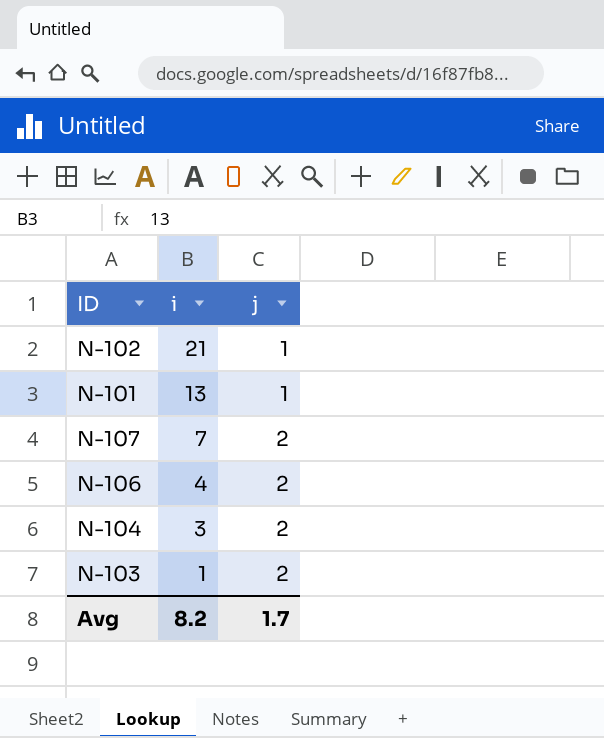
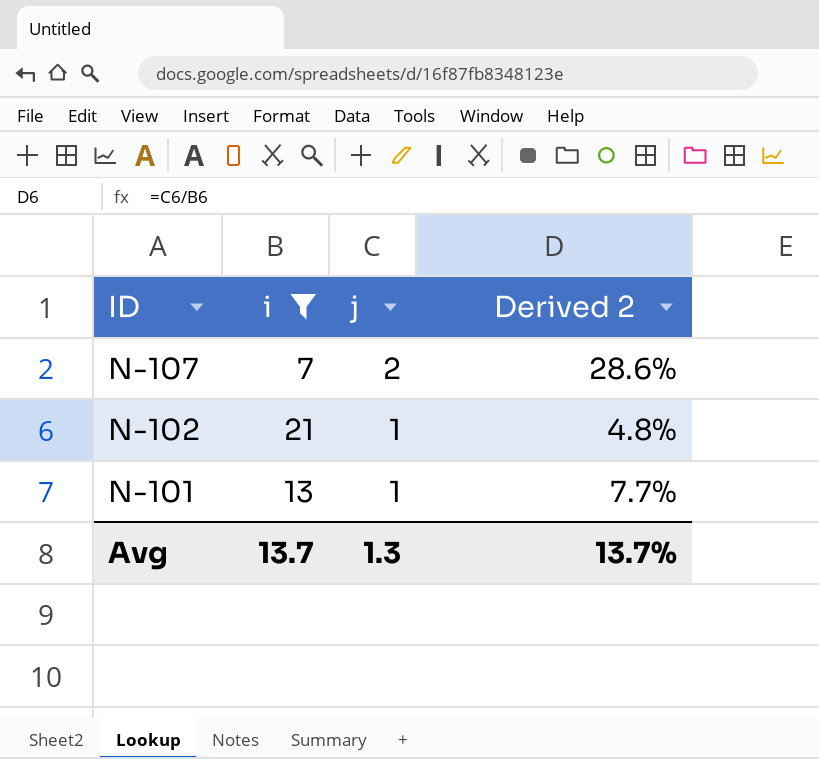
filter: none -> i >= 7
row order: i descending -> ID descending
column Derived 2 | formula: none -> [j] / [i]
Avg | i: 8.2 -> 13.7
Avg | j: 1.7 -> 1.3

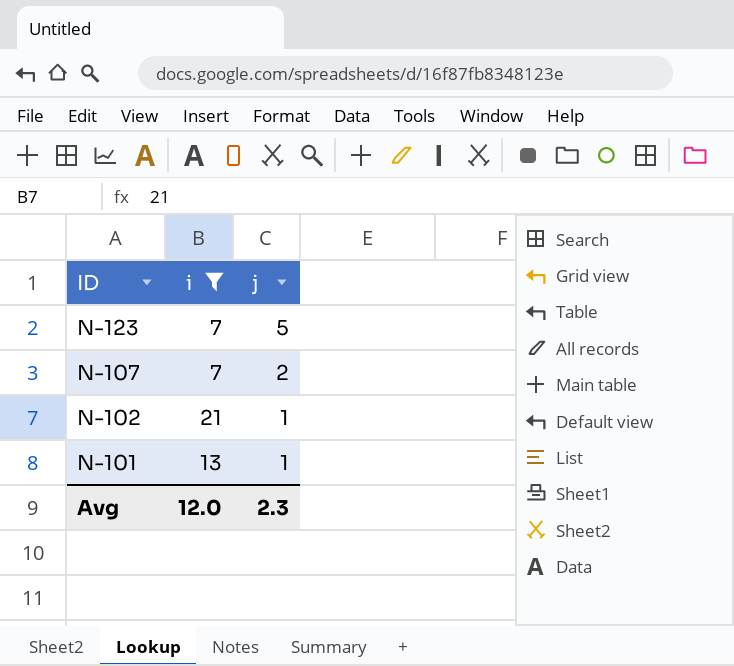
column Derived 2 | formula: [j] / [i] -> none
row N-123: none -> 7 | 5
Avg | i: 13.7 -> 12.0
Avg | j: 1.3 -> 2.3

